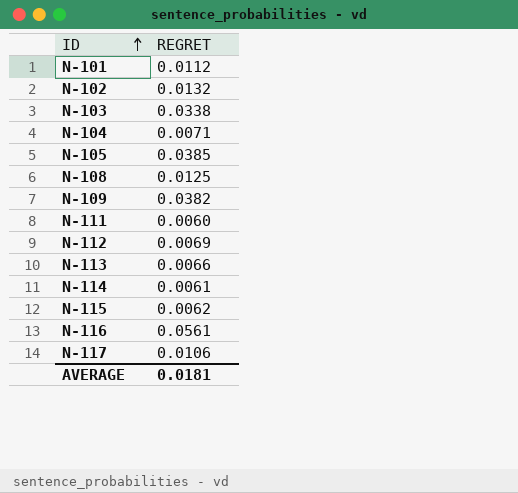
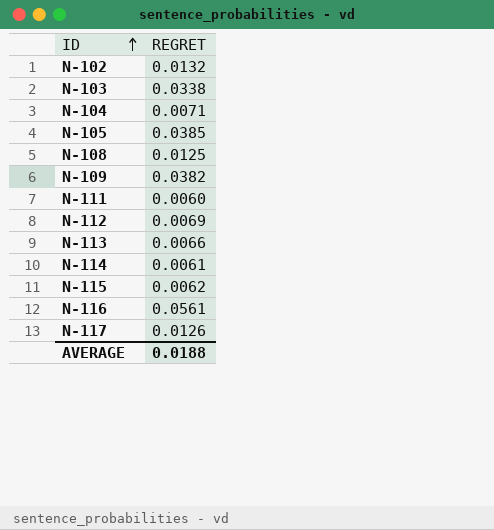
row N-101: 0.0112 -> none
N-117 | REGRET: 0.0106 -> 0.0126
AVERAGE | REGRET: 0.0181 -> 0.0188

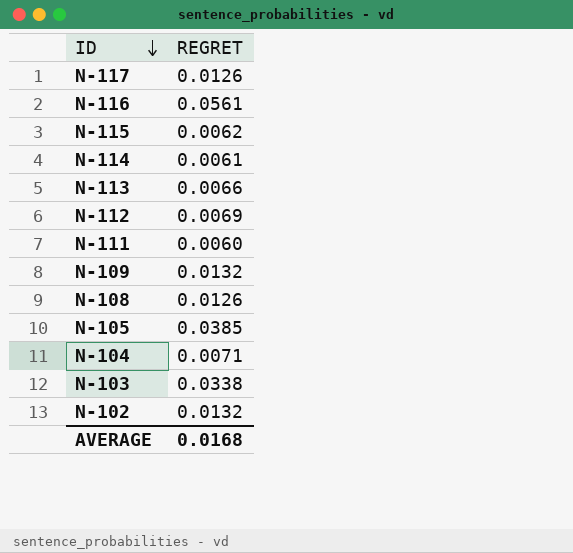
row order: ID ascending -> ID descending
N-109 | REGRET: 0.0382 -> 0.0132
N-108 | REGRET: 0.0125 -> 0.0126
AVERAGE | REGRET: 0.0188 -> 0.0168

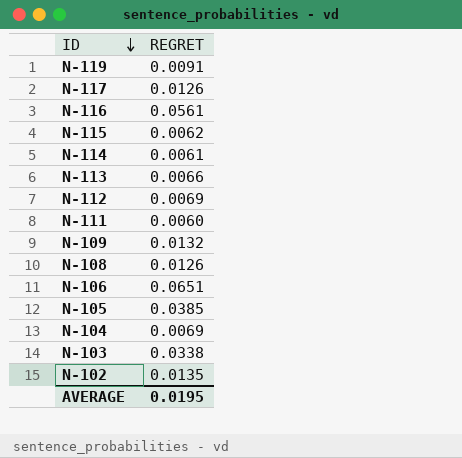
row N-119: none -> 0.0091
row N-106: none -> 0.0651
N-104 | REGRET: 0.0071 -> 0.0069
N-102 | REGRET: 0.0132 -> 0.0135
AVERAGE | REGRET: 0.0168 -> 0.0195

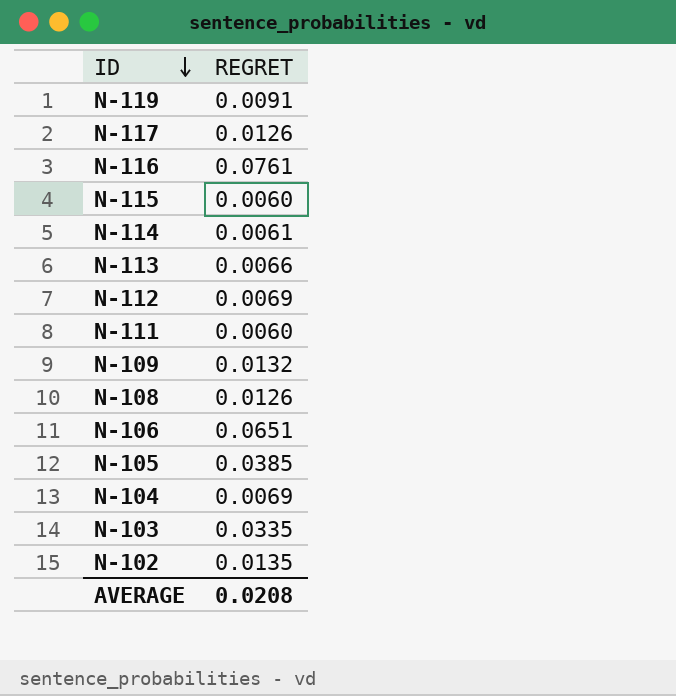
N-116 | REGRET: 0.0561 -> 0.0761
N-115 | REGRET: 0.0062 -> 0.0060
N-103 | REGRET: 0.0338 -> 0.0335
AVERAGE | REGRET: 0.0195 -> 0.0208

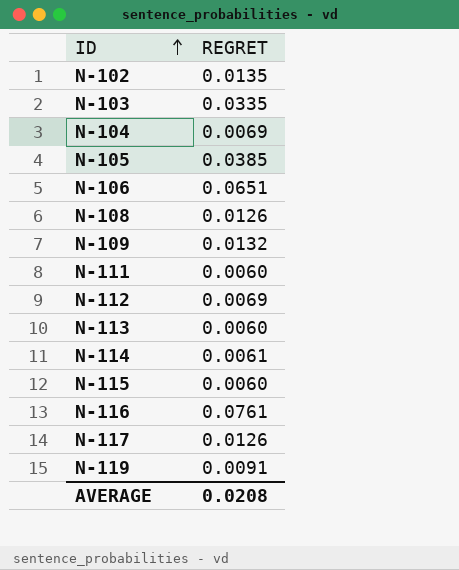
row order: ID descending -> ID ascending
N-113 | REGRET: 0.0066 -> 0.0060

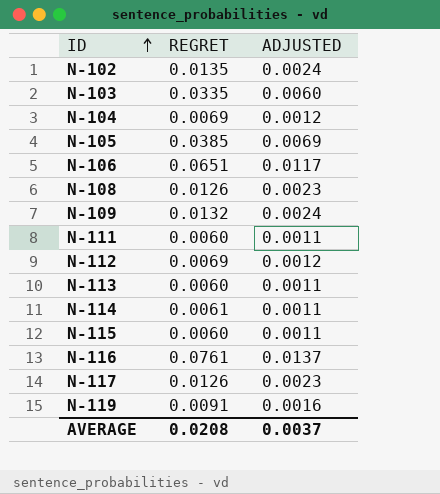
column ADJUSTED | formula: none -> [REGRET] * 0.18

